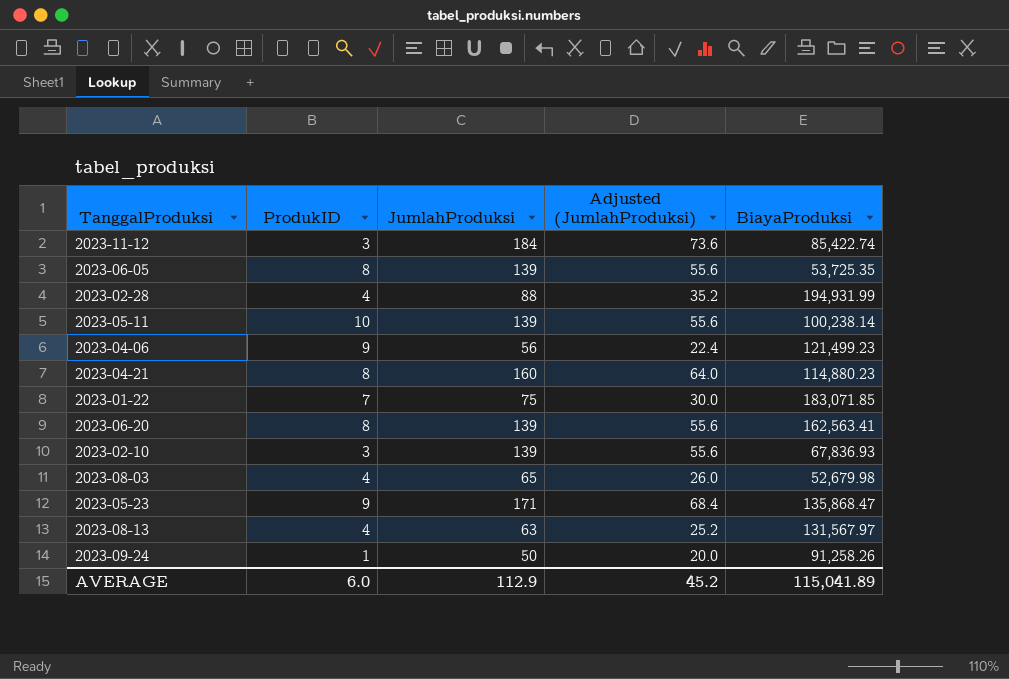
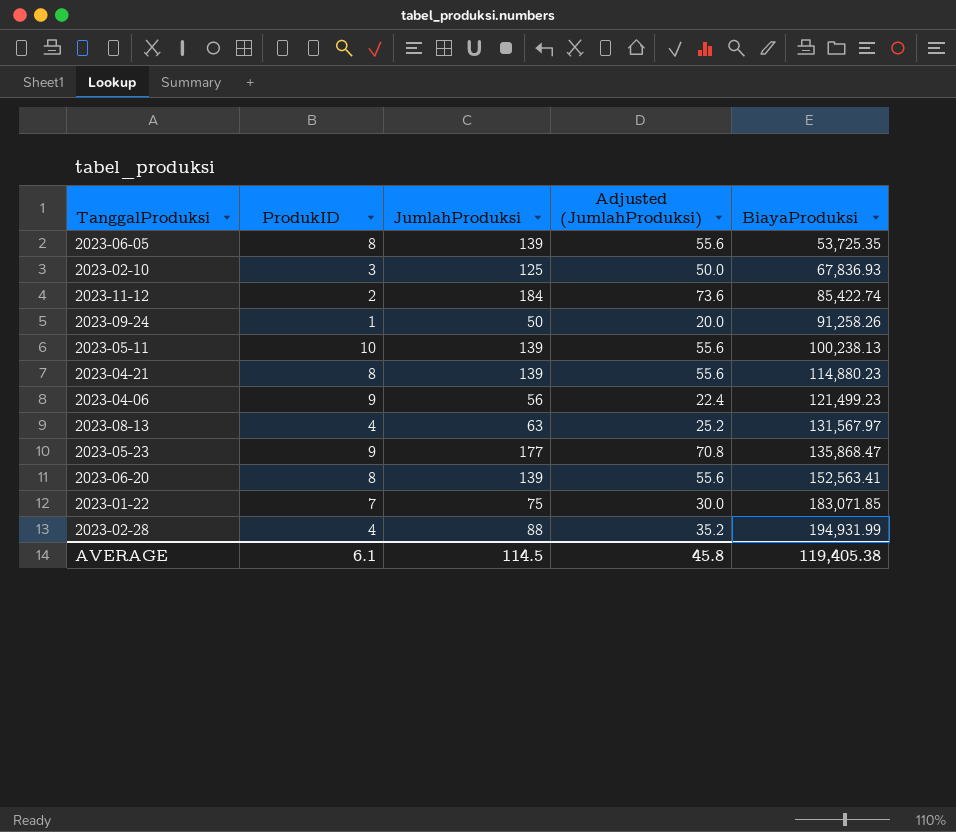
row order: none -> BiayaProduksi ascending
row 2023-08-03: 4 | 65 | 26.0 | 52,679.98 -> none
2023-02-10 | JumlahProduksi: 139 -> 125
2023-02-10 | Adjusted (JumlahProduksi): 55.6 -> 50.0
2023-11-12 | ProdukID: 3 -> 2
2023-05-11 | BiayaProduksi: 100,238.14 -> 100,238.13
2023-04-21 | JumlahProduksi: 160 -> 139
2023-04-21 | Adjusted (JumlahProduksi): 64.0 -> 55.6
2023-05-23 | JumlahProduksi: 171 -> 177
2023-05-23 | Adjusted (JumlahProduksi): 68.4 -> 70.8
2023-06-20 | BiayaProduksi: 162,563.41 -> 152,563.41
AVERAGE | ProdukID: 6.0 -> 6.1
AVERAGE | JumlahProduksi: 112.9 -> 114.5
AVERAGE | Adjusted (JumlahProduksi): 45.2 -> 45.8
AVERAGE | BiayaProduksi: 115,041.89 -> 119,405.38

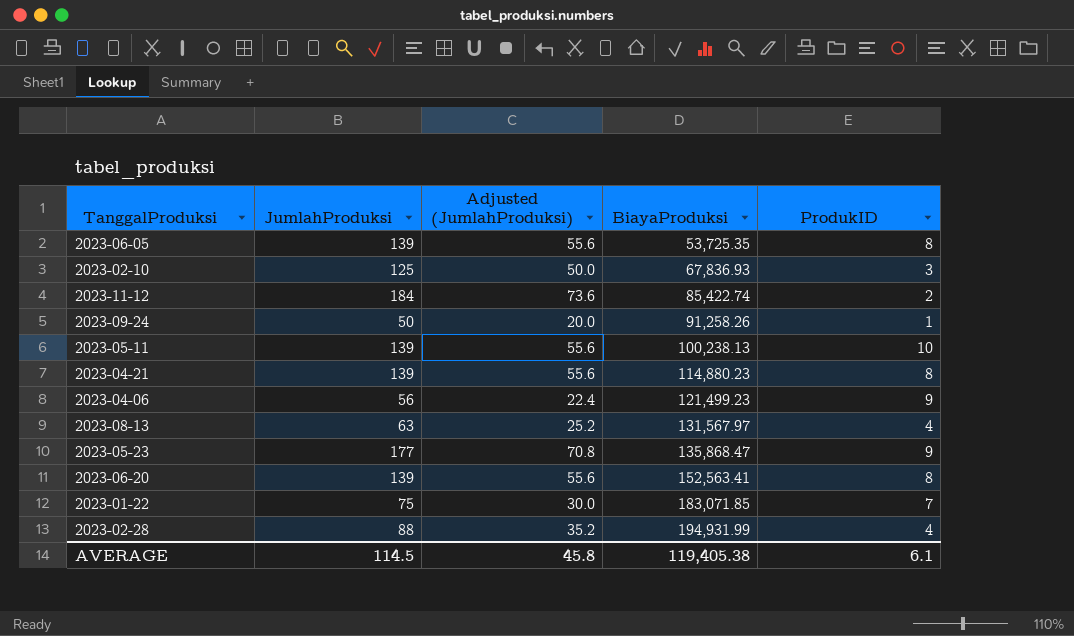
column ProdukID | position: 2 -> 5

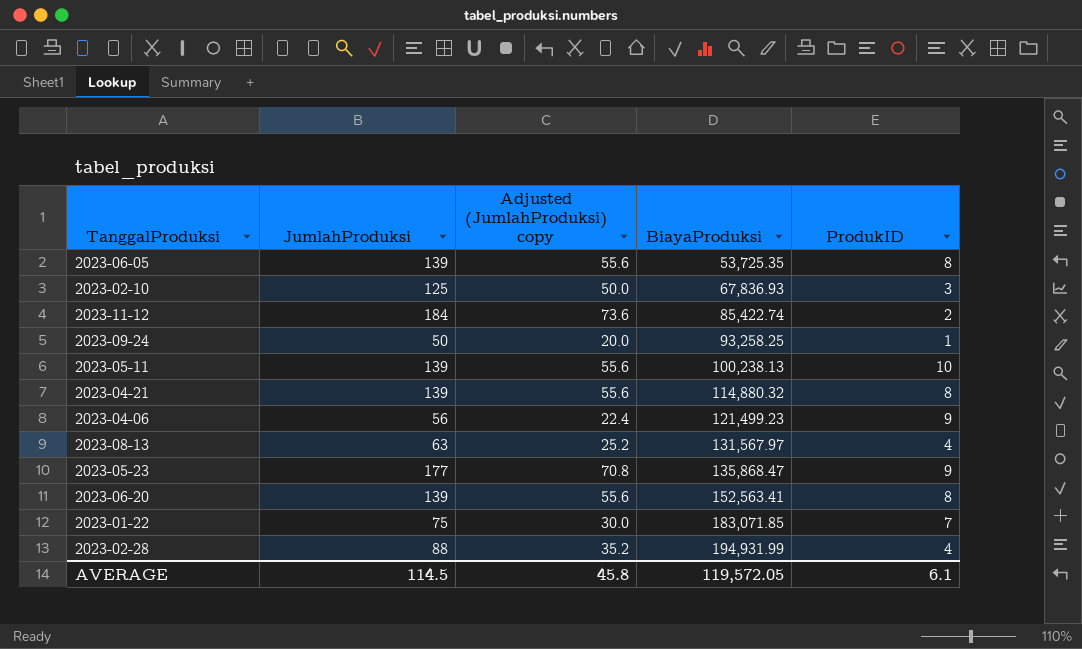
column name: Adjusted (JumlahProduksi) -> Adjusted (JumlahProduksi) copy
2023-09-24 | BiayaProduksi: 91,258.26 -> 93,258.25
2023-04-21 | BiayaProduksi: 114,880.23 -> 114,880.32
AVERAGE | BiayaProduksi: 119,405.38 -> 119,572.05

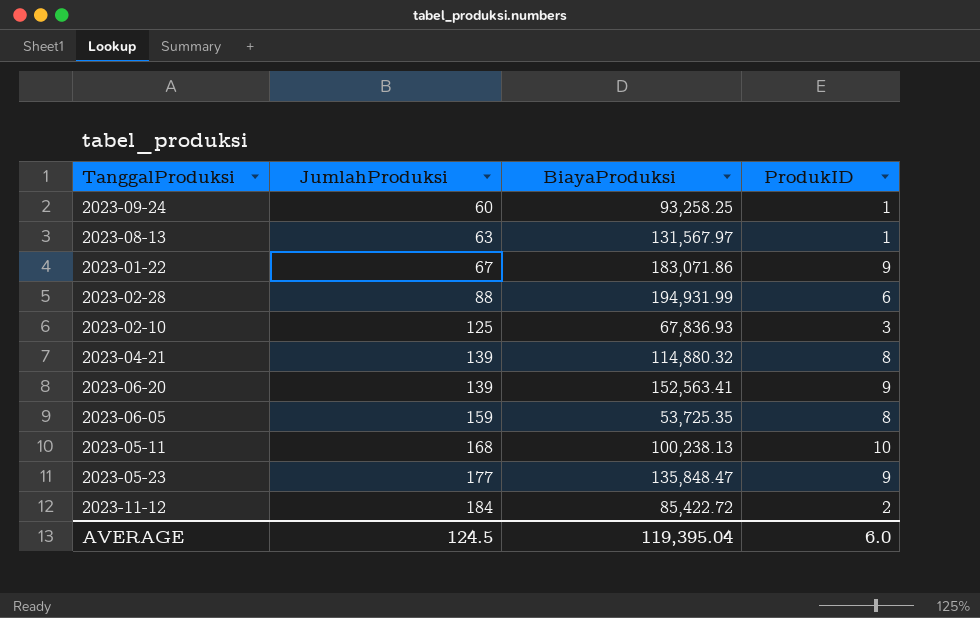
row order: BiayaProduksi ascending -> JumlahProduksi ascending
column Adjusted (JumlahProduksi) copy | formula: [JumlahProduksi] * 0.4 -> none
row 2023-04-06: 56 | 22.4 | 121,499.23 | 9 -> none
2023-09-24 | JumlahProduksi: 50 -> 60
2023-08-13 | ProdukID: 4 -> 1
2023-01-22 | JumlahProduksi: 75 -> 67
2023-01-22 | BiayaProduksi: 183,071.85 -> 183,071.86
2023-01-22 | ProdukID: 7 -> 9
2023-02-28 | ProdukID: 4 -> 6
2023-06-20 | ProdukID: 8 -> 9
2023-06-05 | JumlahProduksi: 139 -> 159
2023-05-11 | JumlahProduksi: 139 -> 168
2023-05-23 | BiayaProduksi: 135,868.47 -> 135,848.47
2023-11-12 | BiayaProduksi: 85,422.74 -> 85,422.72
AVERAGE | JumlahProduksi: 114.5 -> 124.5
AVERAGE | BiayaProduksi: 119,572.05 -> 119,395.04
AVERAGE | ProdukID: 6.1 -> 6.0

